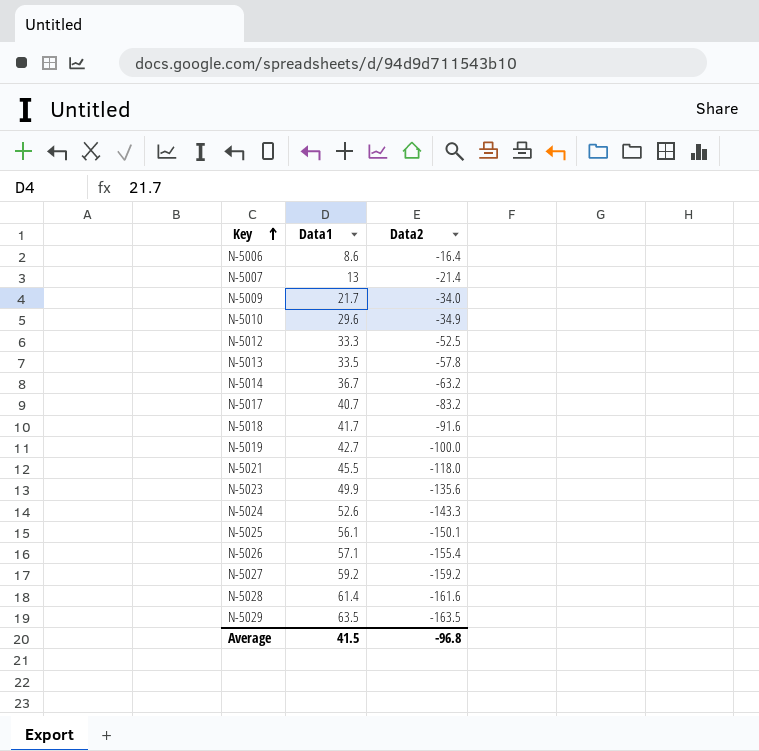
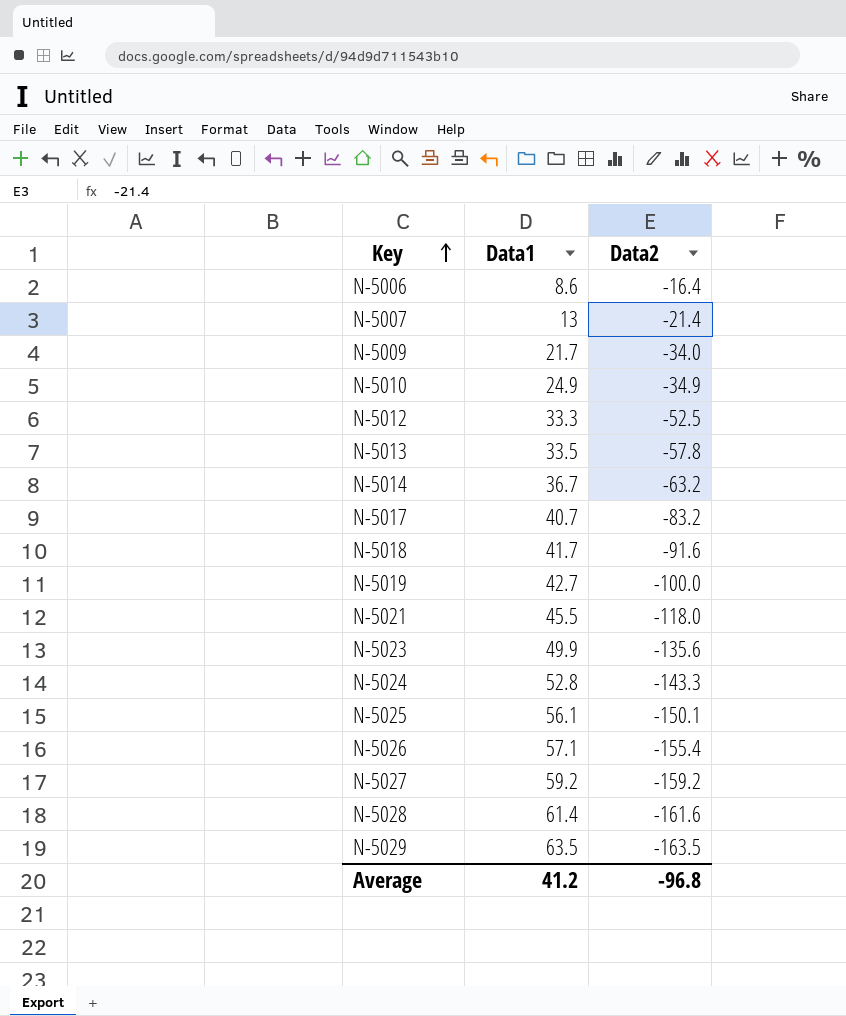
N-5010 | Data1: 29.6 -> 24.9
N-5024 | Data1: 52.6 -> 52.8
Average | Data1: 41.5 -> 41.2

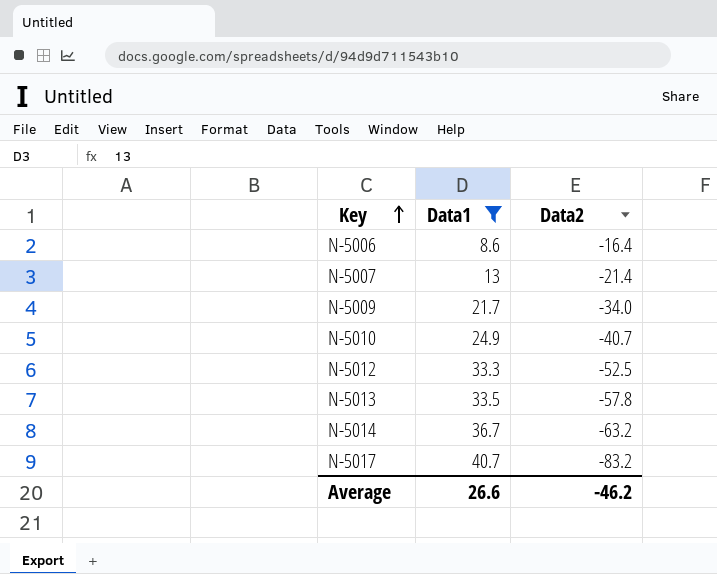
filter: none -> Data1 <= 40.7
N-5010 | Data2: -34.9 -> -40.7
Average | Data1: 41.2 -> 26.6
Average | Data2: -96.8 -> -46.2

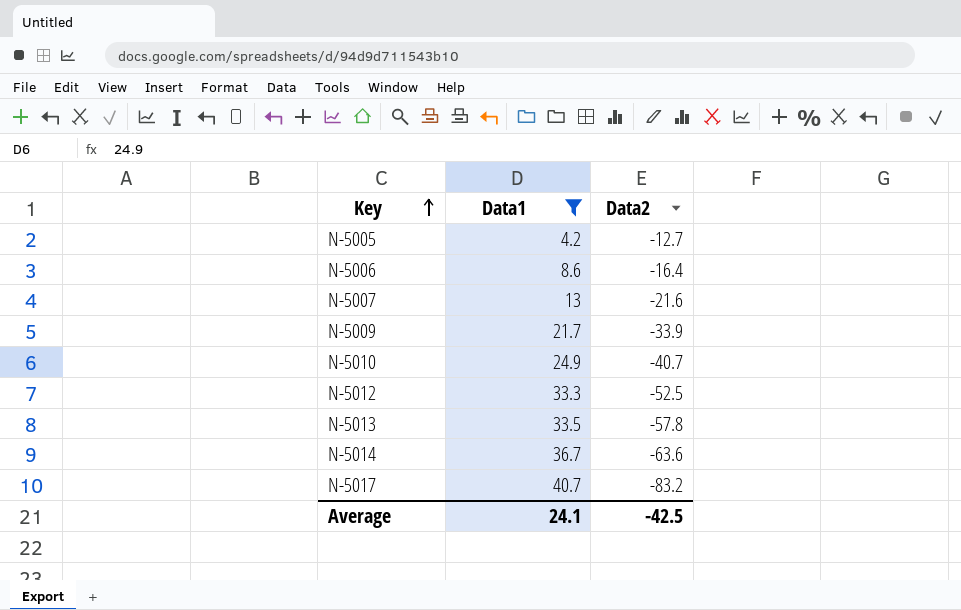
row N-5005: none -> 4.2 | -12.7
N-5007 | Data2: -21.4 -> -21.6
N-5009 | Data2: -34.0 -> -33.9
N-5014 | Data2: -63.2 -> -63.6
Average | Data1: 26.6 -> 24.1
Average | Data2: -46.2 -> -42.5

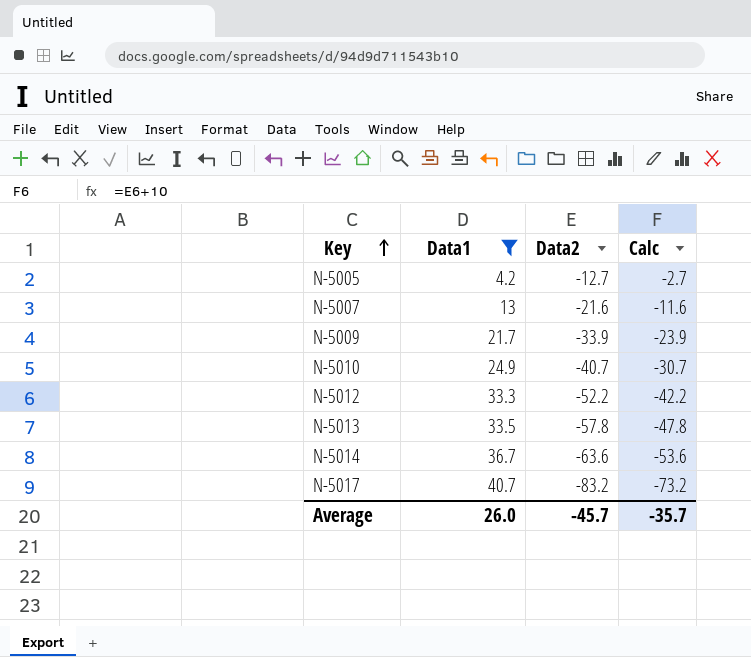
column Calc | formula: none -> [Data2] + 10
row N-5006: 8.6 | -16.4 -> none
N-5012 | Data2: -52.5 -> -52.2
Average | Data1: 24.1 -> 26.0
Average | Data2: -42.5 -> -45.7

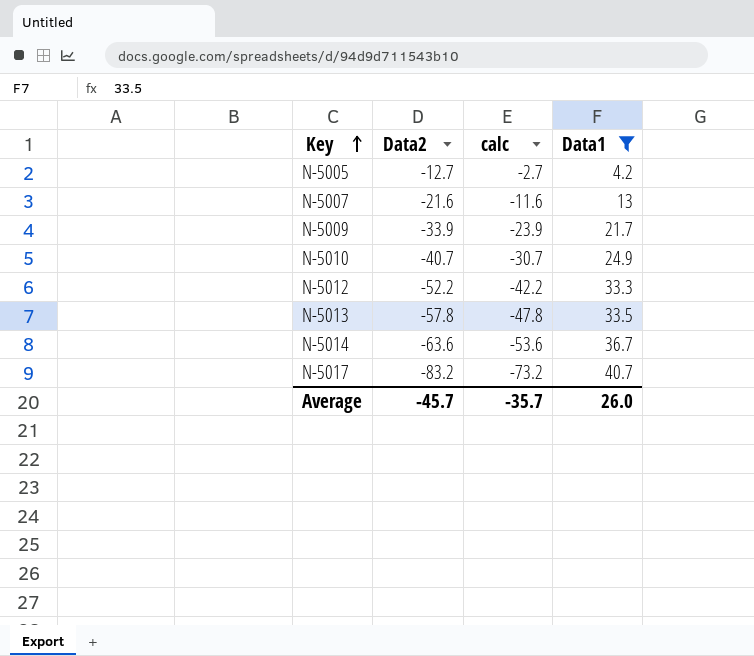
column name: Calc -> calc
column Data1 | position: 2 -> 4

